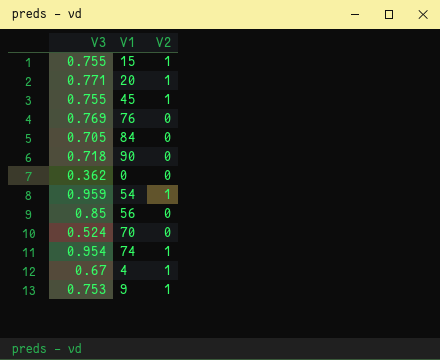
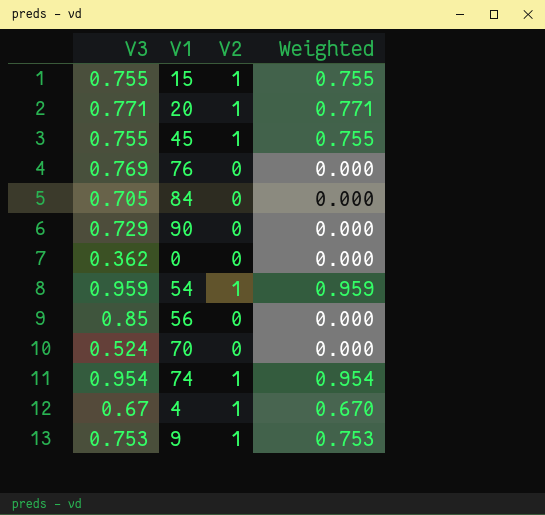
column Weighted | formula: none -> [V3] * [V2]
90 | V3: 0.718 -> 0.729

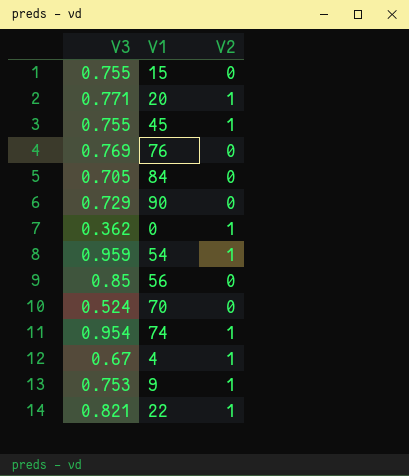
column Weighted | formula: [V3] * [V2] -> none
15 | V2: 1 -> 0
0 | V2: 0 -> 1
row 22: none -> 0.821 | 1

